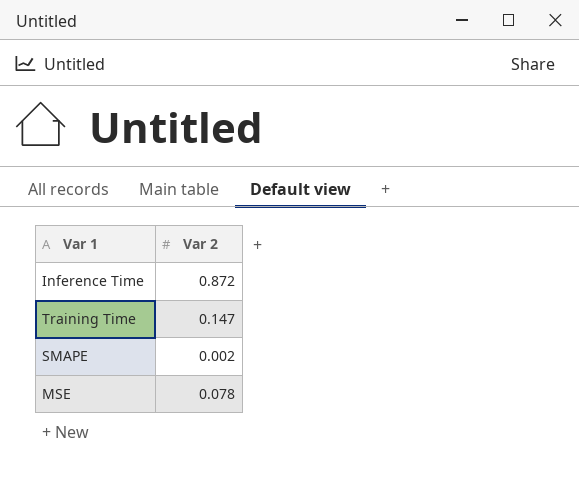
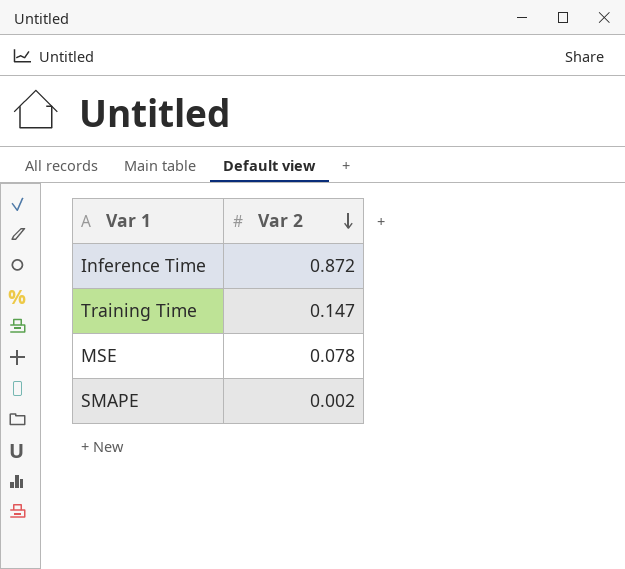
row order: none -> Var 2 descending

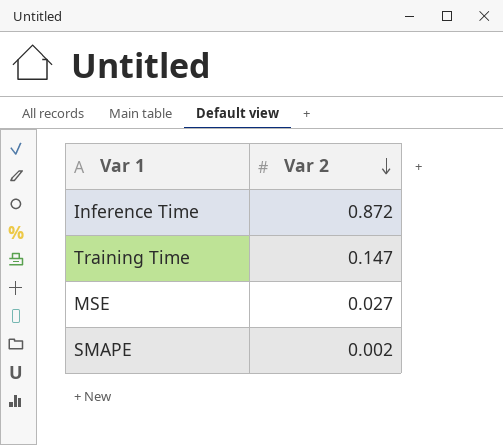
MSE | Var 2: 0.078 -> 0.027

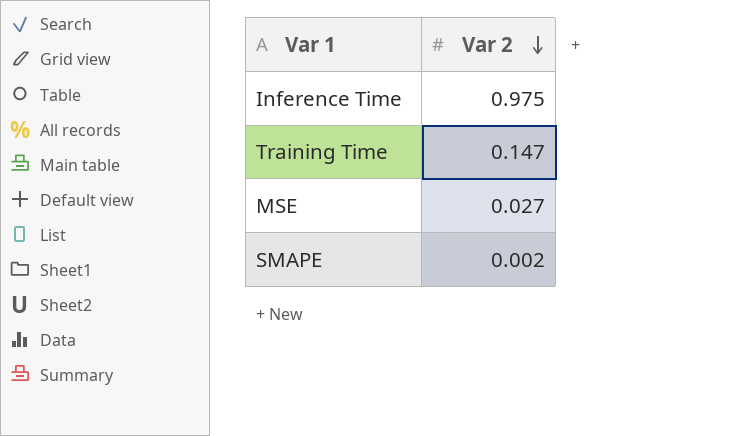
Inference Time | Var 2: 0.872 -> 0.975

